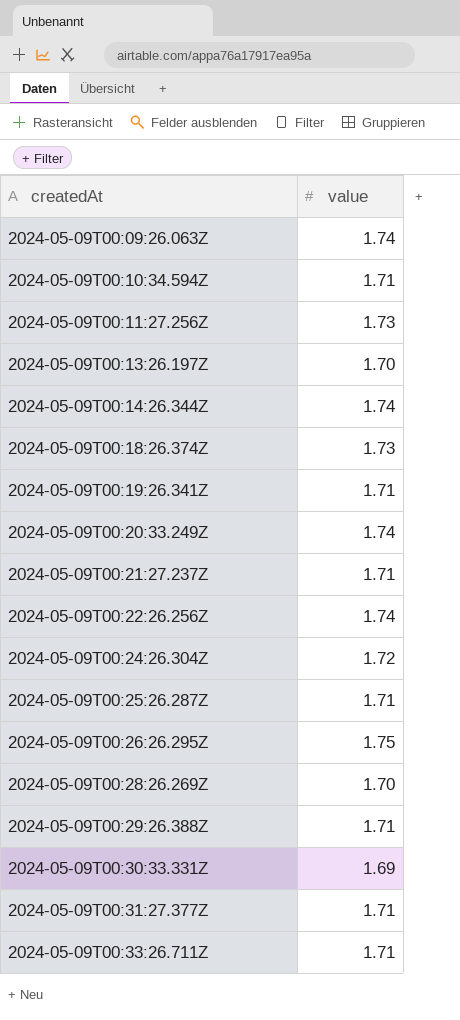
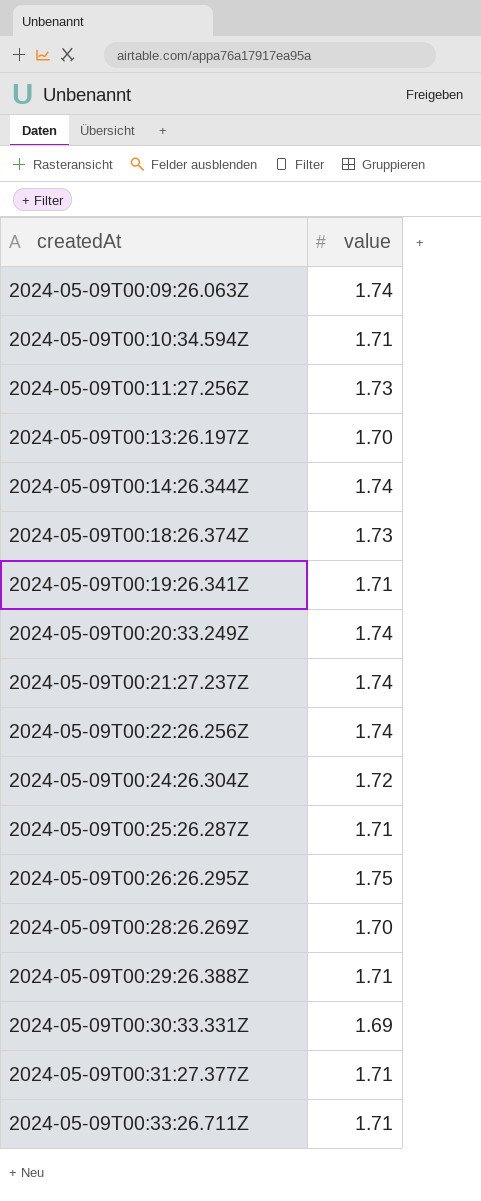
2024-05-09T00:21:27.237Z | value: 1.71 -> 1.74

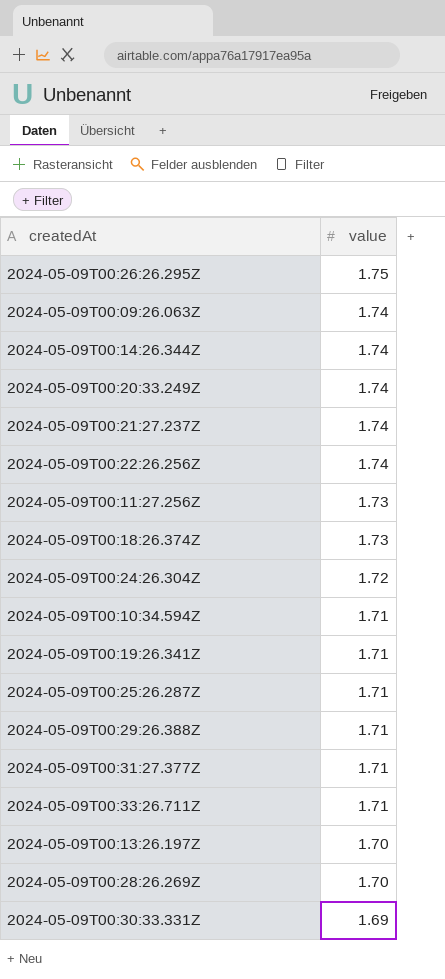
row order: createdAt ascending -> value descending

